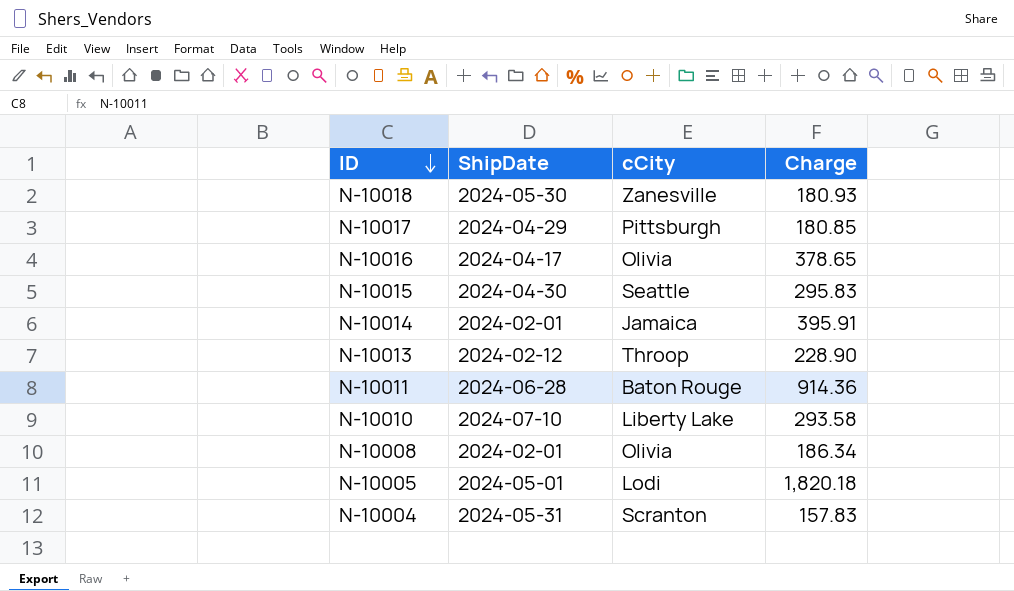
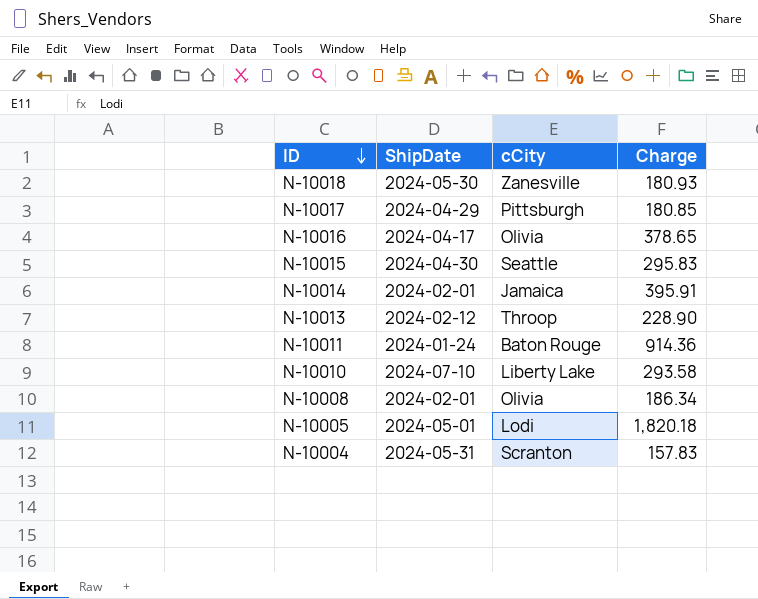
N-10011 | ShipDate: 2024-06-28 -> 2024-01-24

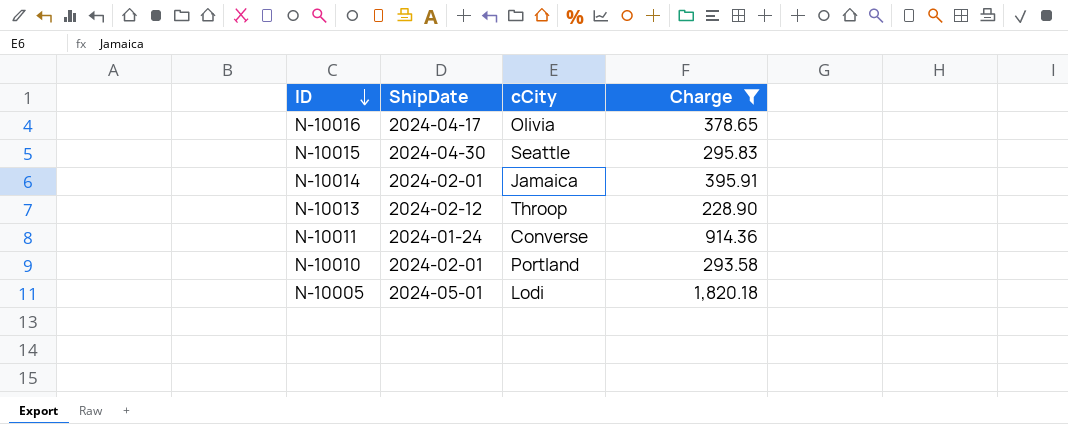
filter: none -> Charge >= 228.90
N-10011 | cCity: Baton Rouge -> Converse
N-10010 | ShipDate: 2024-07-10 -> 2024-02-01
N-10010 | cCity: Liberty Lake -> Portland

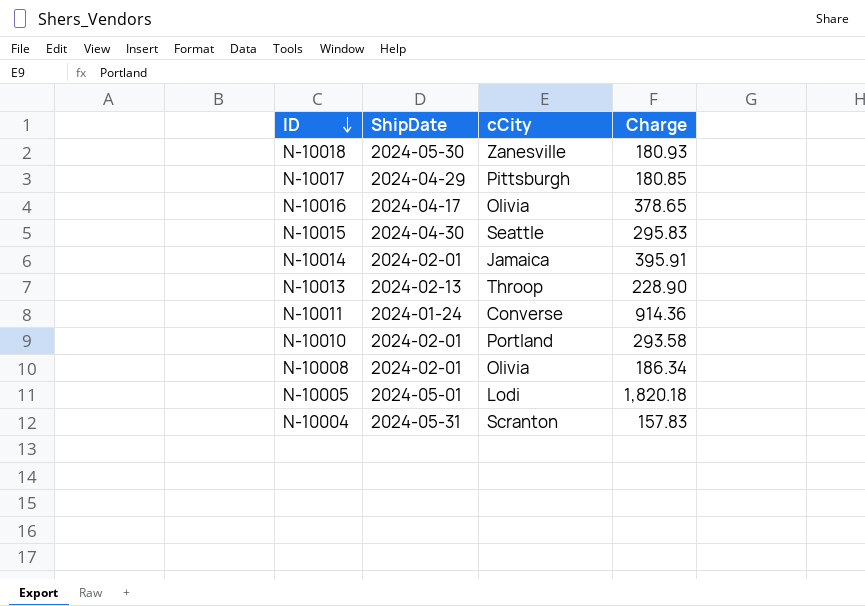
filter: Charge >= 228.90 -> none
N-10013 | ShipDate: 2024-02-12 -> 2024-02-13

